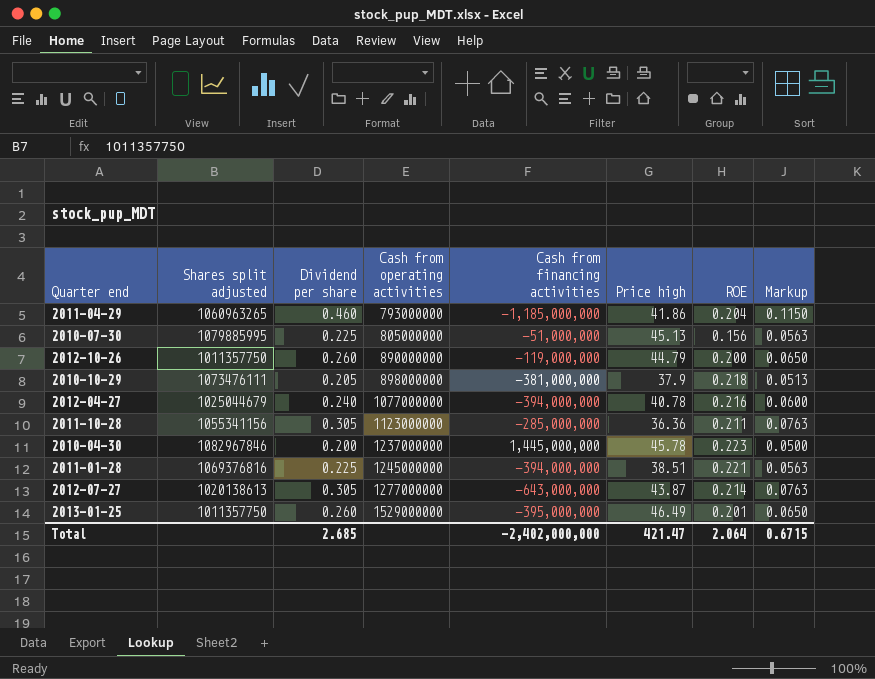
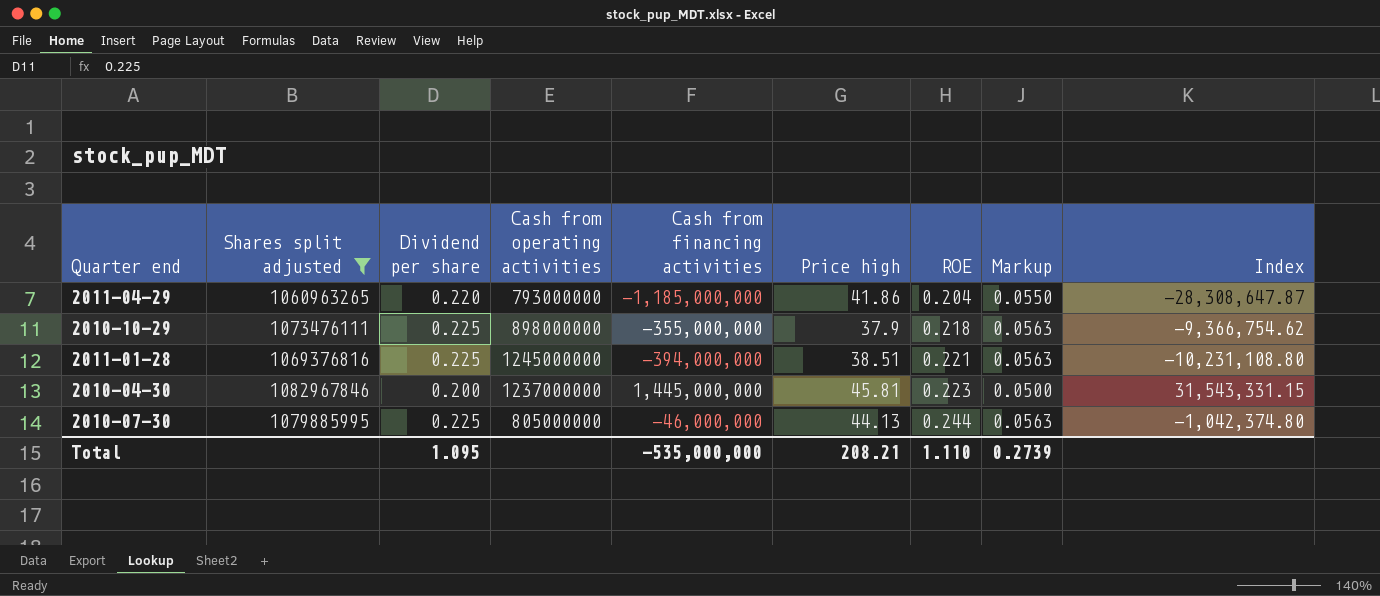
filter: none -> Shares split adjusted >= 1060963265
row order: Cash from operating activities ascending -> ROE ascending
column Index | formula: none -> [Cash from financing activities] / [Price high]
2011-04-29 | Dividend per share: 0.460 -> 0.220
2011-04-29 | Markup: 0.1150 -> 0.0550
2010-10-29 | Dividend per share: 0.205 -> 0.225
2010-10-29 | Cash from financing activities: -381,000,000 -> -355,000,000
2010-10-29 | Markup: 0.0513 -> 0.0563
2010-04-30 | Price high: 45.78 -> 45.81
2010-07-30 | Cash from financing activities: -51,000,000 -> -46,000,000
2010-07-30 | Price high: 45.13 -> 44.13
2010-07-30 | ROE: 0.156 -> 0.244
Total | Dividend per share: 2.685 -> 1.095
Total | Cash from financing activities: -2,402,000,000 -> -535,000,000
Total | Price high: 421.47 -> 208.21
Total | ROE: 2.064 -> 1.110
Total | Markup: 0.6715 -> 0.2739

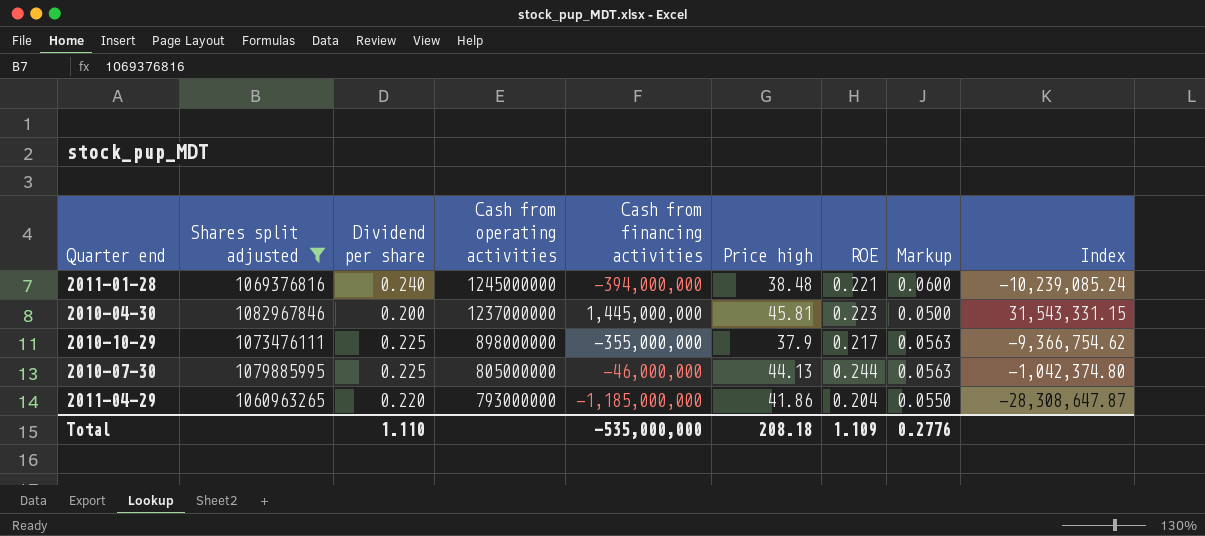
row order: ROE ascending -> Cash from operating activities descending
2011-01-28 | Dividend per share: 0.225 -> 0.240
2011-01-28 | Price high: 38.51 -> 38.48
2011-01-28 | Markup: 0.0563 -> 0.0600
2011-01-28 | Index: -10,231,108.80 -> -10,239,085.24
2010-10-29 | ROE: 0.218 -> 0.217
Total | Dividend per share: 1.095 -> 1.110
Total | Price high: 208.21 -> 208.18
Total | ROE: 1.110 -> 1.109
Total | Markup: 0.2739 -> 0.2776

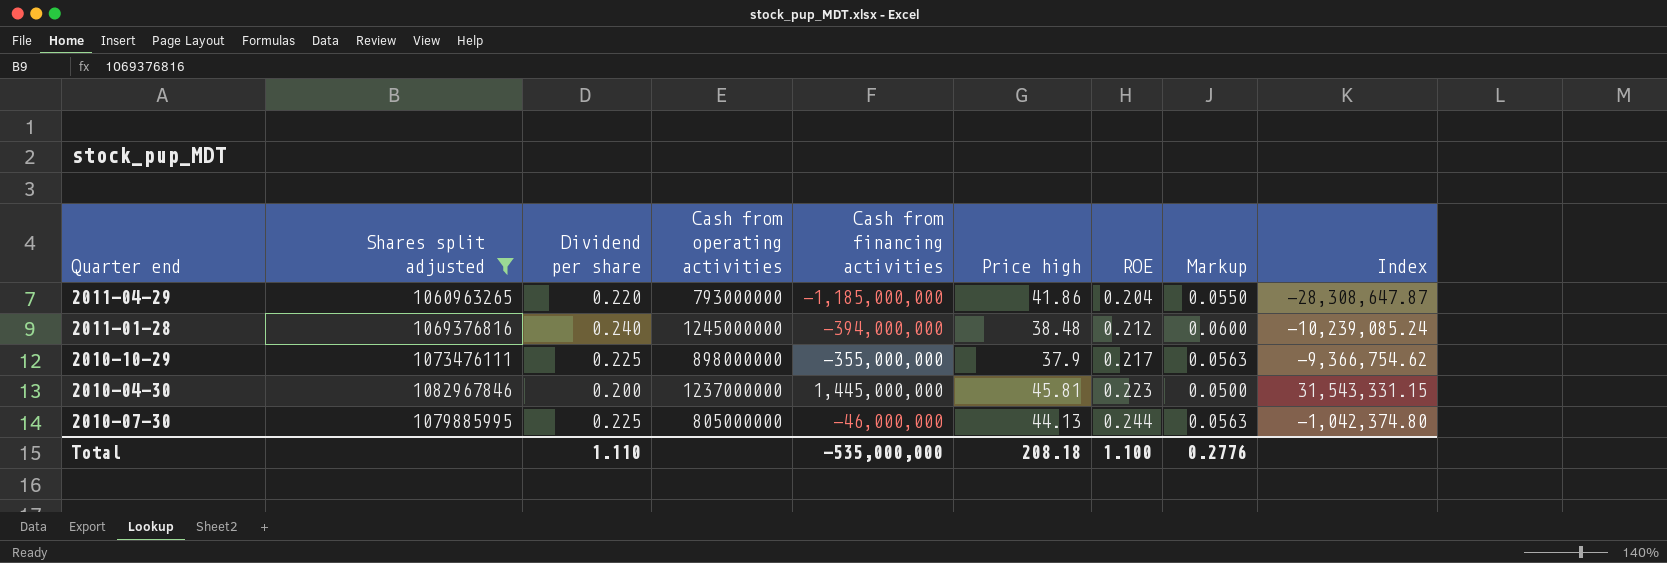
row order: Cash from operating activities descending -> ROE ascending
2011-01-28 | ROE: 0.221 -> 0.212
Total | ROE: 1.109 -> 1.100

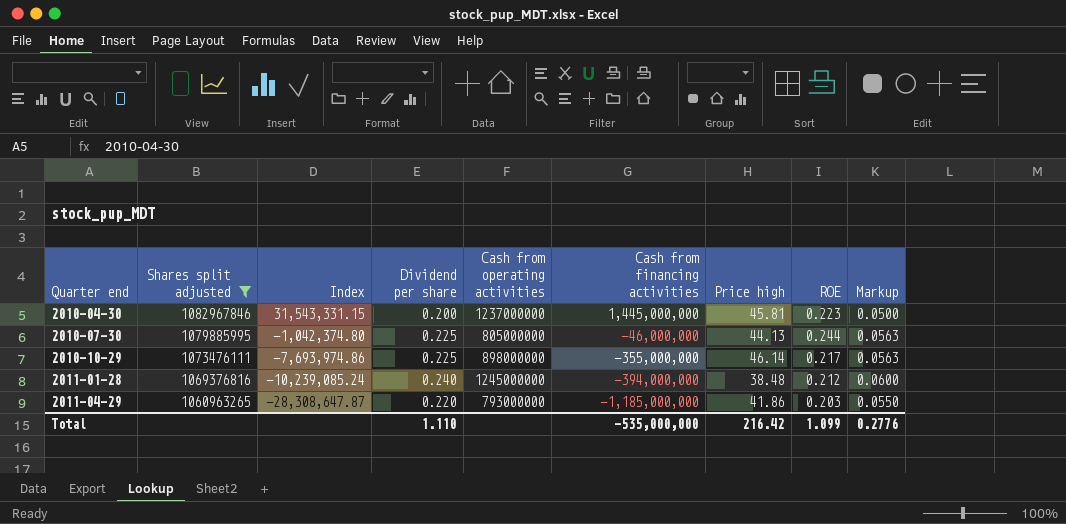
row order: ROE ascending -> Quarter end ascending
column Index | position: 9 -> 3
2010-10-29 | Index: -9,366,754.62 -> -7,693,974.86
2010-10-29 | Price high: 37.9 -> 46.14
2011-04-29 | ROE: 0.204 -> 0.203
Total | Price high: 208.18 -> 216.42
Total | ROE: 1.100 -> 1.099

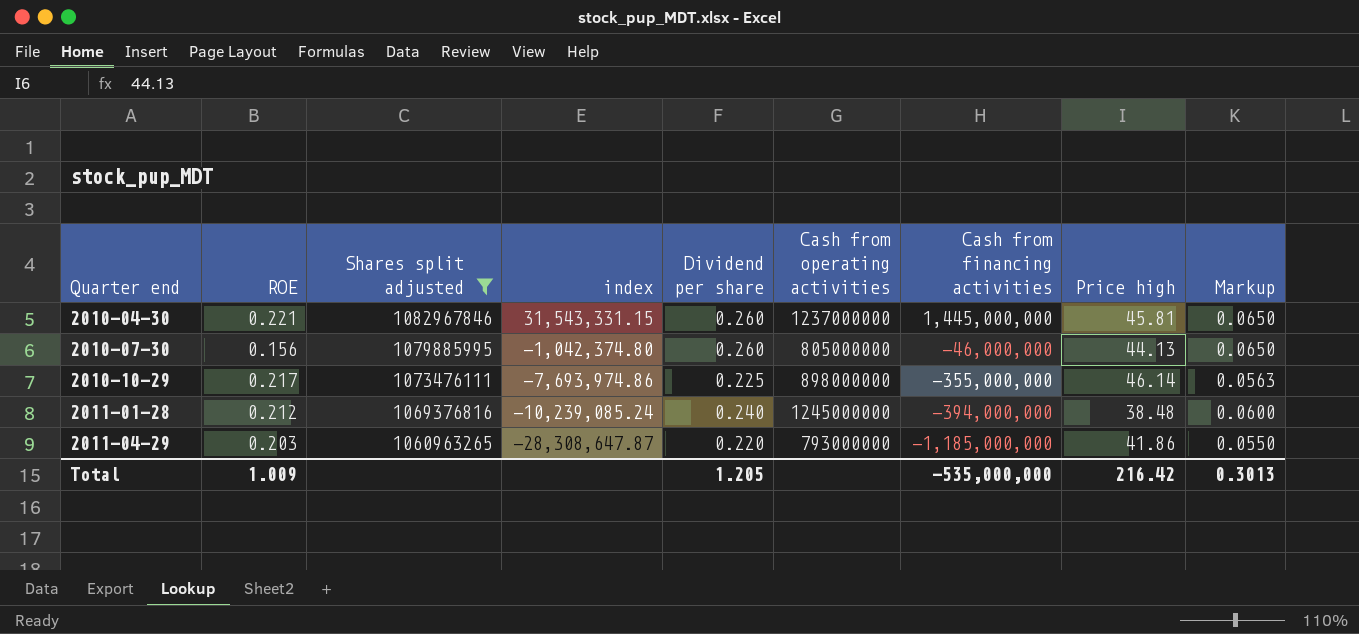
column ROE | position: 8 -> 2
column name: Index -> index
2010-04-30 | ROE: 0.223 -> 0.221
2010-04-30 | Dividend per share: 0.200 -> 0.260
2010-04-30 | Markup: 0.0500 -> 0.0650
2010-07-30 | ROE: 0.244 -> 0.156
2010-07-30 | Dividend per share: 0.225 -> 0.260
2010-07-30 | Markup: 0.0563 -> 0.0650
Total | ROE: 1.099 -> 1.009
Total | Dividend per share: 1.110 -> 1.205
Total | Markup: 0.2776 -> 0.3013

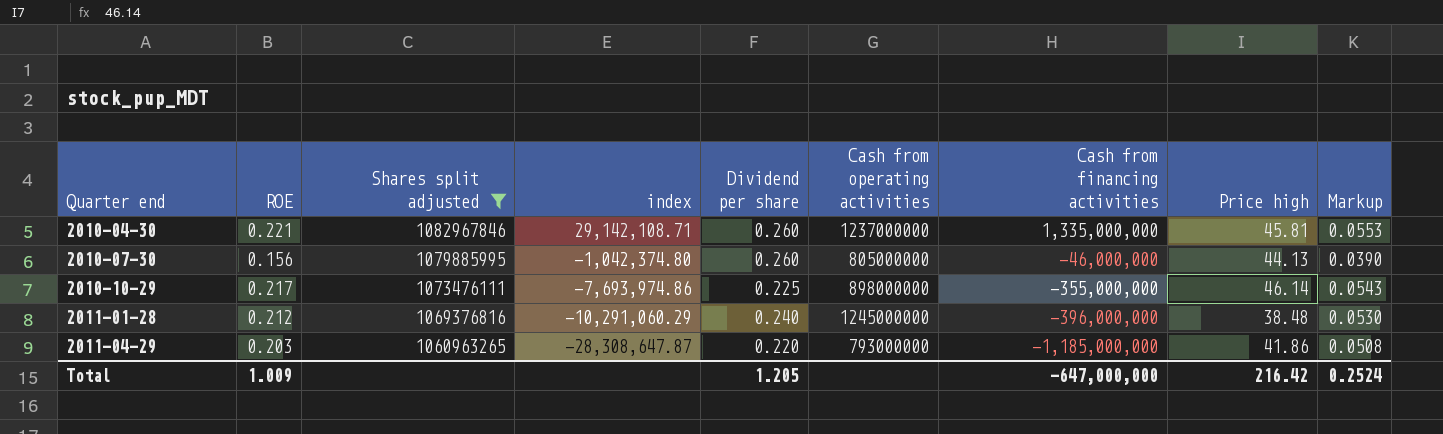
column Markup | formula: [Dividend per share] * 0.25 -> [ROE] * 0.25
2010-04-30 | index: 31,543,331.15 -> 29,142,108.71
2010-04-30 | Cash from financing activities: 1,445,000,000 -> 1,335,000,000
2011-01-28 | index: -10,239,085.24 -> -10,291,060.29
2011-01-28 | Cash from financing activities: -394,000,000 -> -396,000,000
Total | Cash from financing activities: -535,000,000 -> -647,000,000
Total | Markup: 0.3013 -> 0.2524

